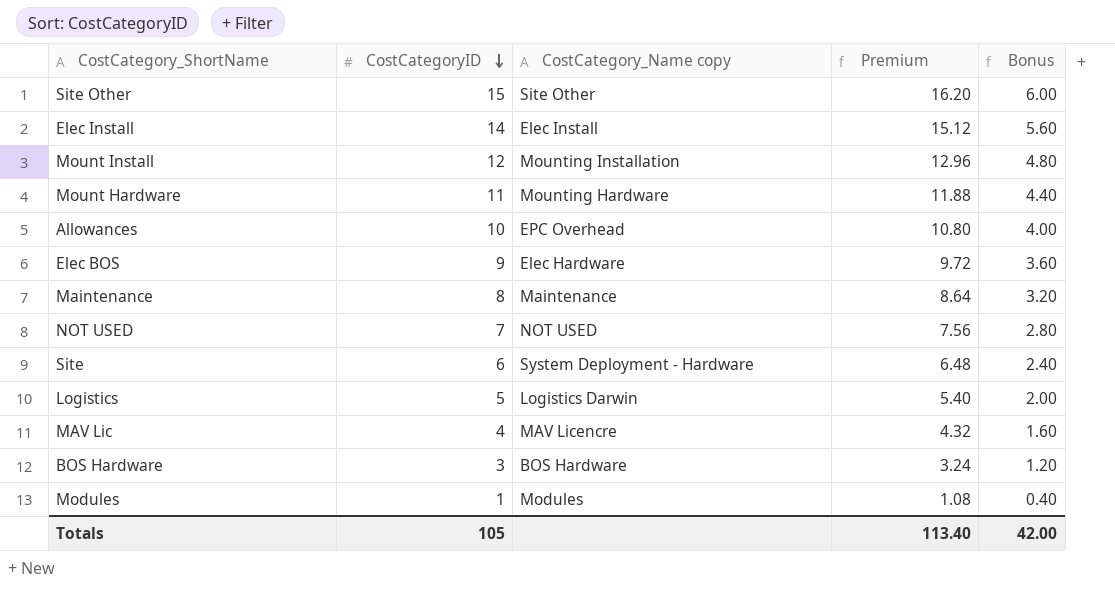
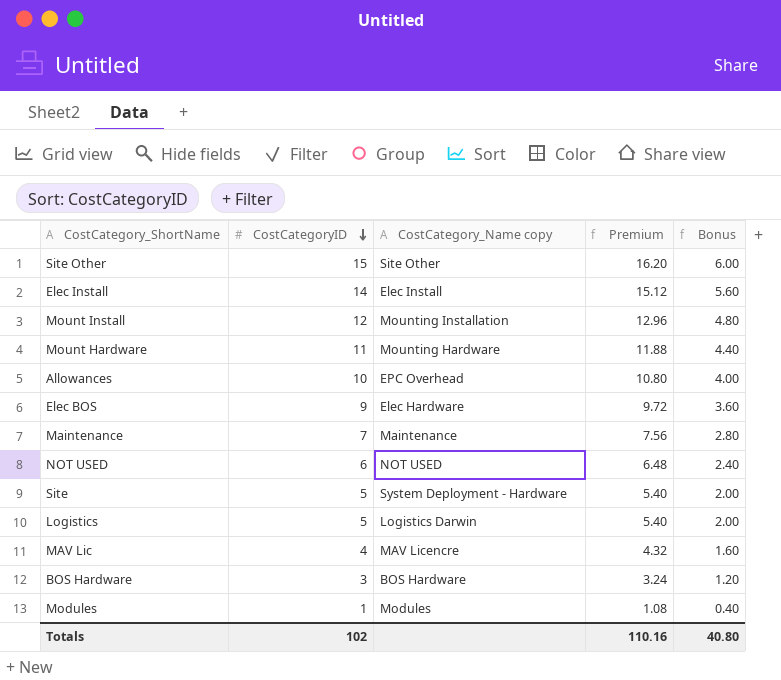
Maintenance | CostCategoryID: 8 -> 7
Maintenance | Premium: 8.64 -> 7.56
Maintenance | Bonus: 3.20 -> 2.80
NOT USED | CostCategoryID: 7 -> 6
NOT USED | Premium: 7.56 -> 6.48
NOT USED | Bonus: 2.80 -> 2.40
Site | CostCategoryID: 6 -> 5
Site | Premium: 6.48 -> 5.40
Site | Bonus: 2.40 -> 2.00
Totals | CostCategoryID: 105 -> 102
Totals | Premium: 113.40 -> 110.16
Totals | Bonus: 42.00 -> 40.80

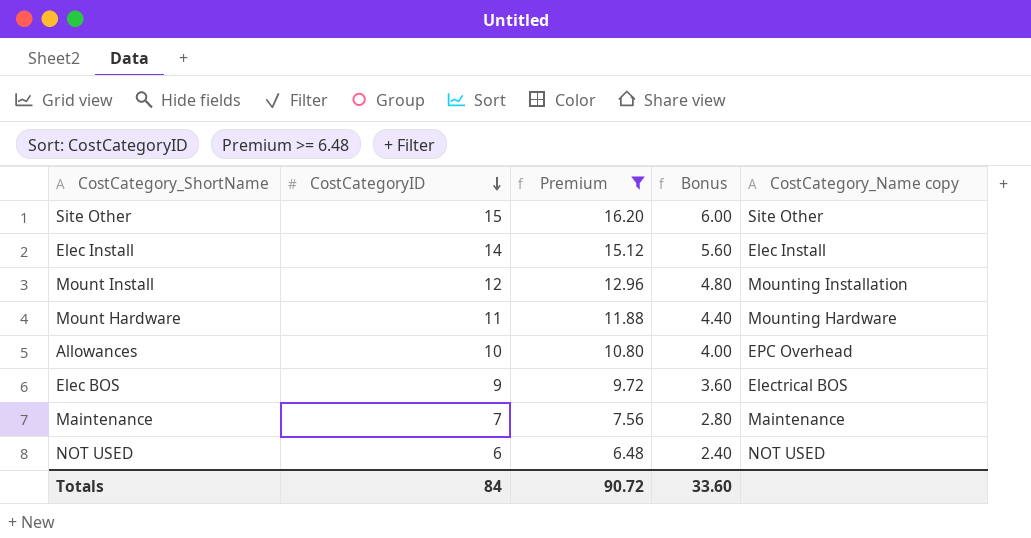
filter: none -> Premium >= 6.48
column CostCategory_Name copy | position: 3 -> 5
Elec BOS | CostCategory_Name copy: Elec Hardware -> Electrical BOS
Totals | CostCategoryID: 102 -> 84
Totals | Premium: 110.16 -> 90.72
Totals | Bonus: 40.80 -> 33.60

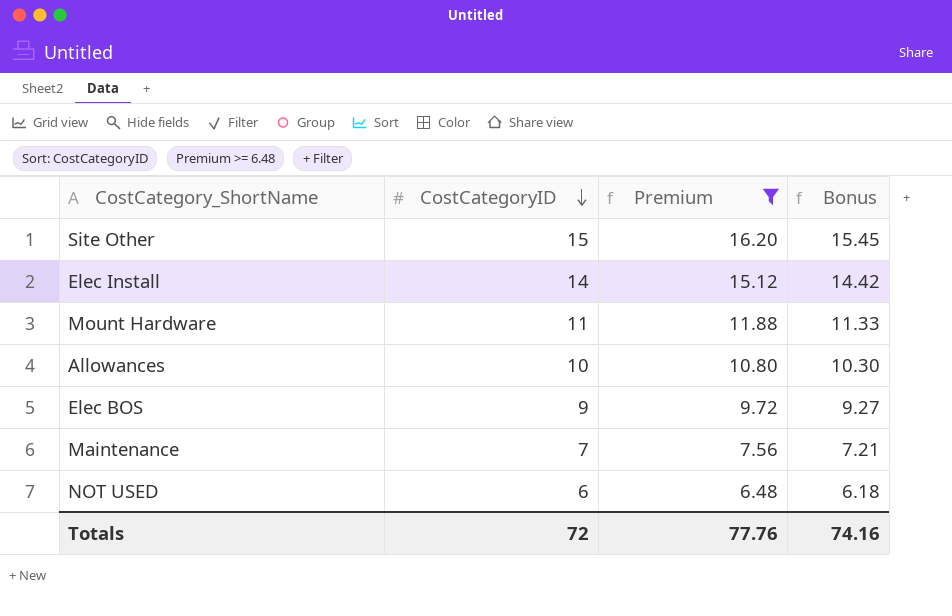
column CostCategory_Name copy | position: 5 -> none
column Bonus | formula: [CostCategoryID] * 0.4 -> [CostCategoryID] * 1.03
row Mount Install: 12 | 12.96 | 4.80 | Mounting Installation -> none
Totals | CostCategoryID: 84 -> 72
Totals | Premium: 90.72 -> 77.76
Totals | Bonus: 33.60 -> 74.16

